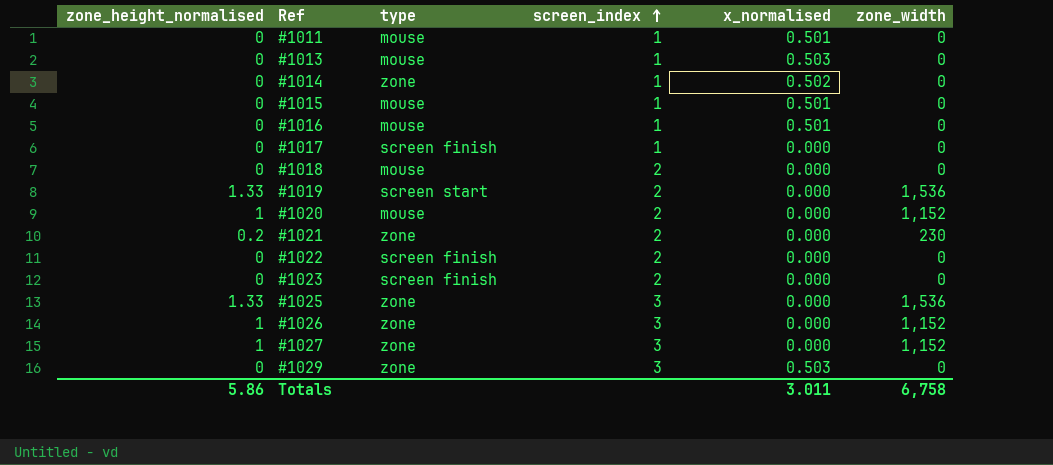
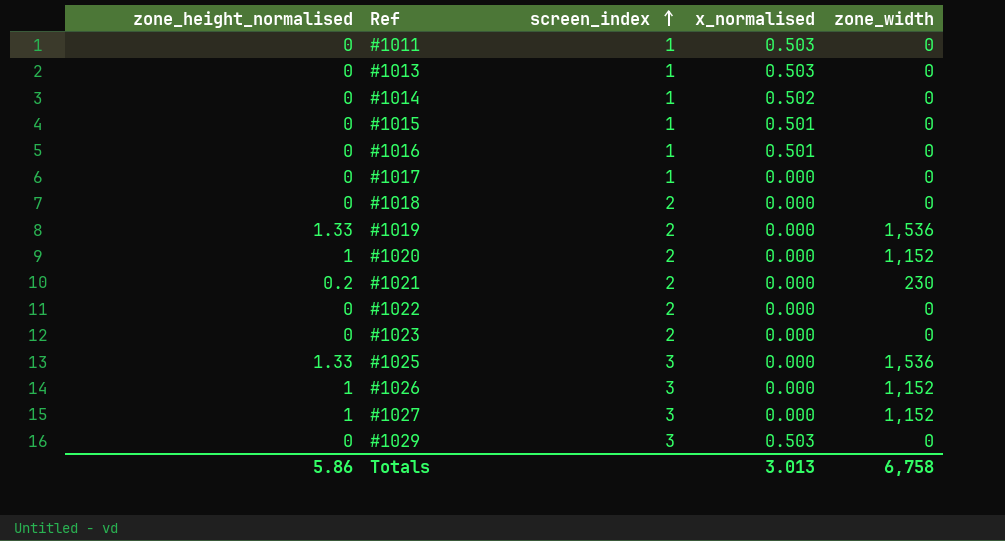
column type | position: 3 -> none
#1011 | x_normalised: 0.501 -> 0.503
Totals | x_normalised: 3.011 -> 3.013

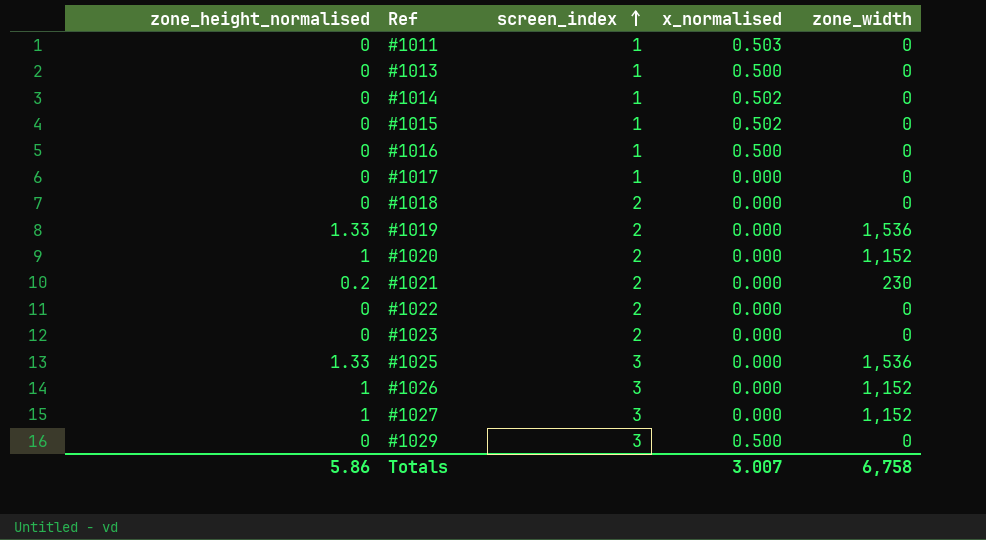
#1013 | x_normalised: 0.503 -> 0.500
#1015 | x_normalised: 0.501 -> 0.502
#1016 | x_normalised: 0.501 -> 0.500
#1029 | x_normalised: 0.503 -> 0.500
Totals | x_normalised: 3.013 -> 3.007

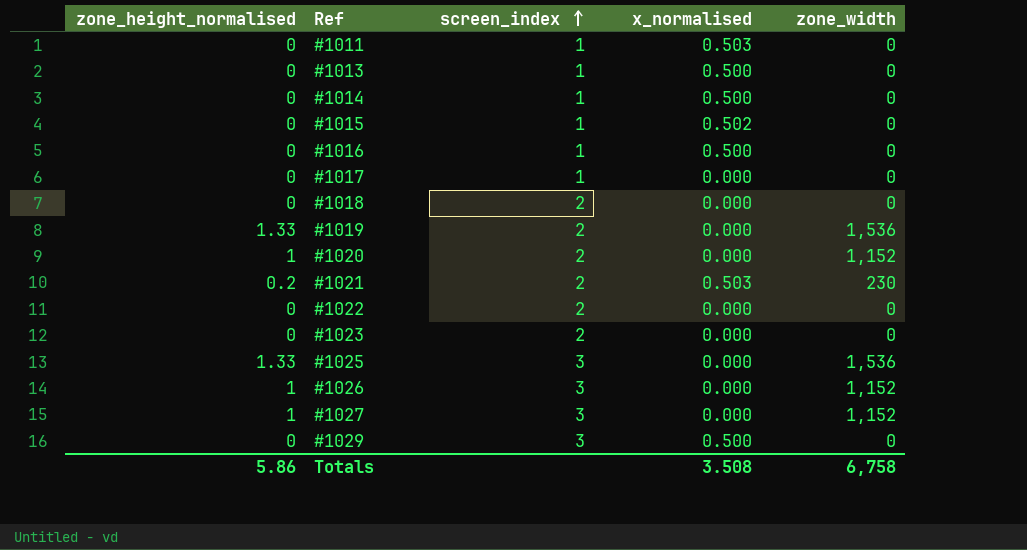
#1014 | x_normalised: 0.502 -> 0.500
#1021 | x_normalised: 0.000 -> 0.503
Totals | x_normalised: 3.007 -> 3.508

